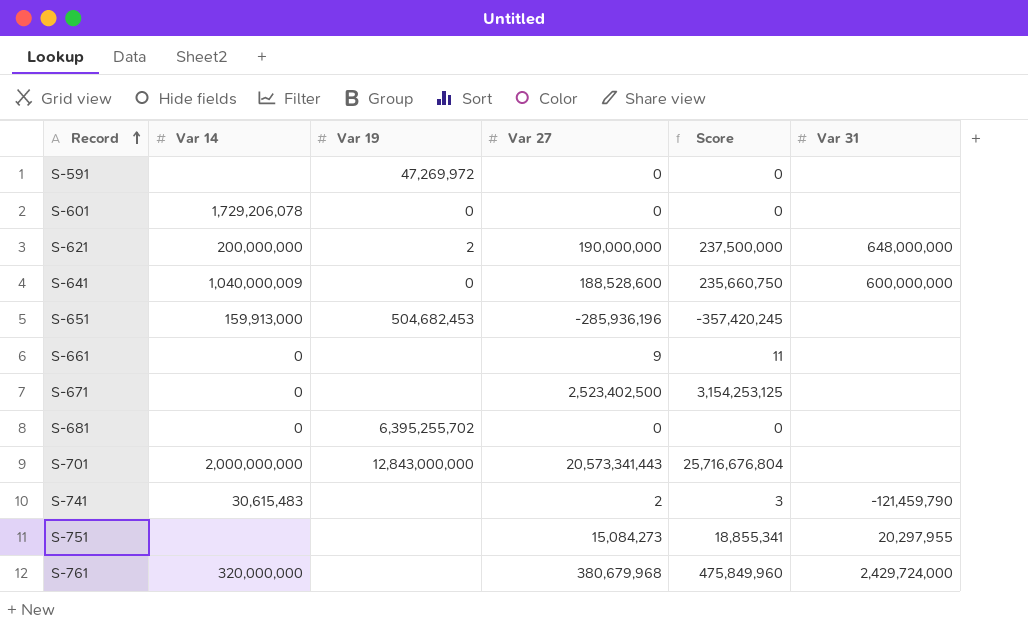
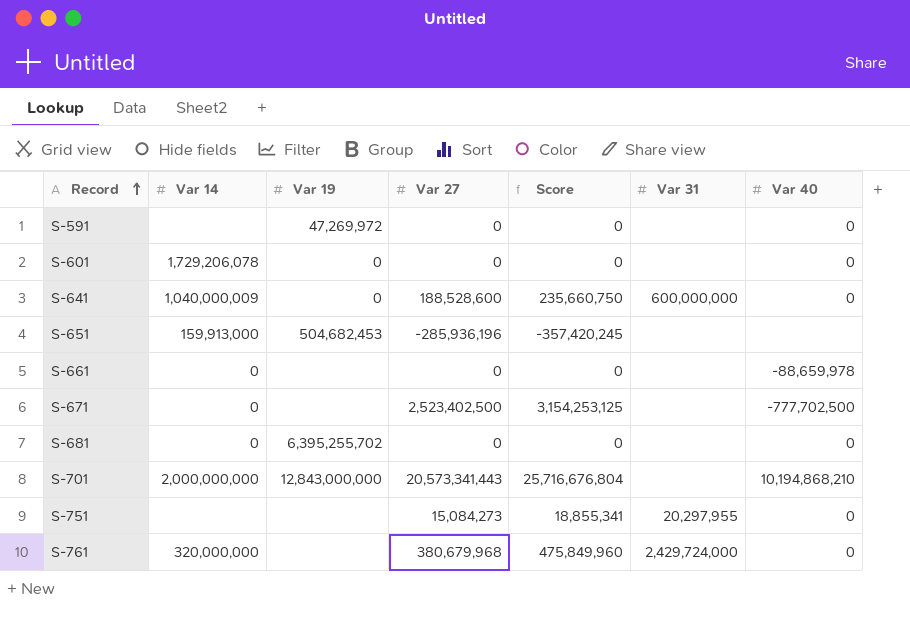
column Var 40 | position: none -> 7
row S-621: 200,000,000 | 2 | 190,000,000 | 237,500,000 | 648,000,000 -> none
row S-741: 30,615,483 | none | 2 | 3 | -121,459,790 -> none
S-661 | Var 27: 9 -> 0
S-661 | Score: 11 -> 0

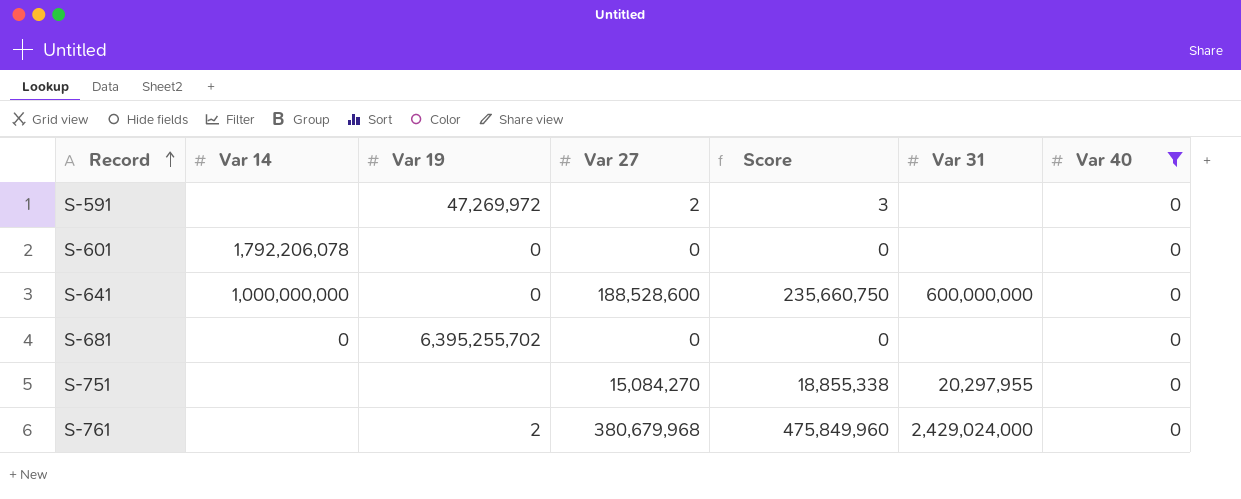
filter: none -> Var 40 = 0
S-591 | Var 27: 0 -> 2
S-591 | Score: 0 -> 3
S-601 | Var 14: 1,729,206,078 -> 1,792,206,078
S-641 | Var 14: 1,040,000,009 -> 1,000,000,000
S-751 | Var 27: 15,084,273 -> 15,084,270
S-751 | Score: 18,855,341 -> 18,855,338
S-761 | Var 14: 320,000,000 -> none
S-761 | Var 19: none -> 2
S-761 | Var 31: 2,429,724,000 -> 2,429,024,000

